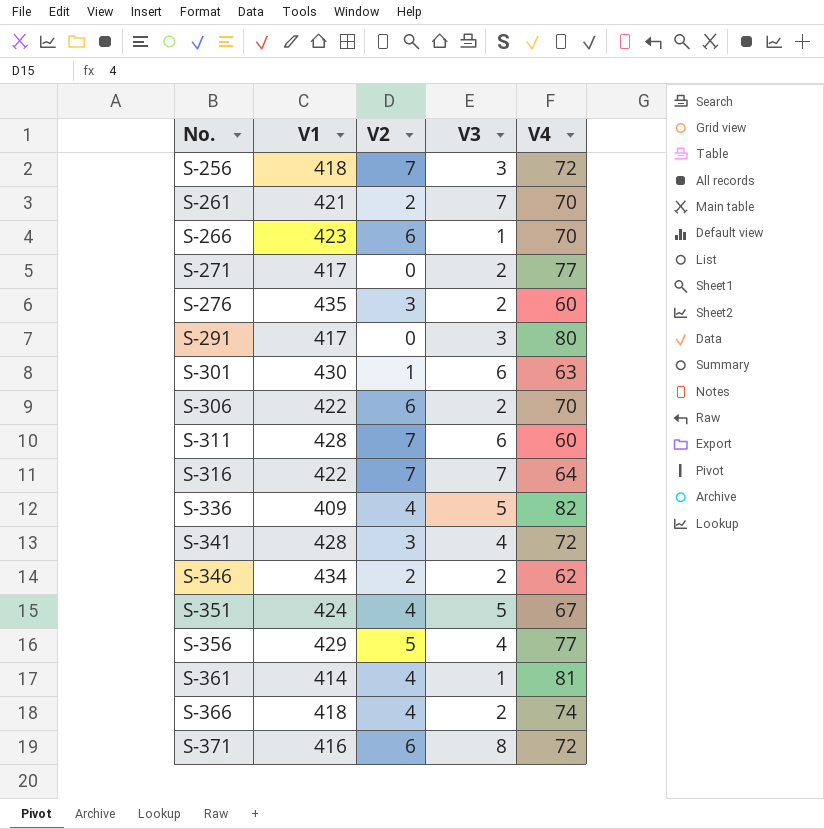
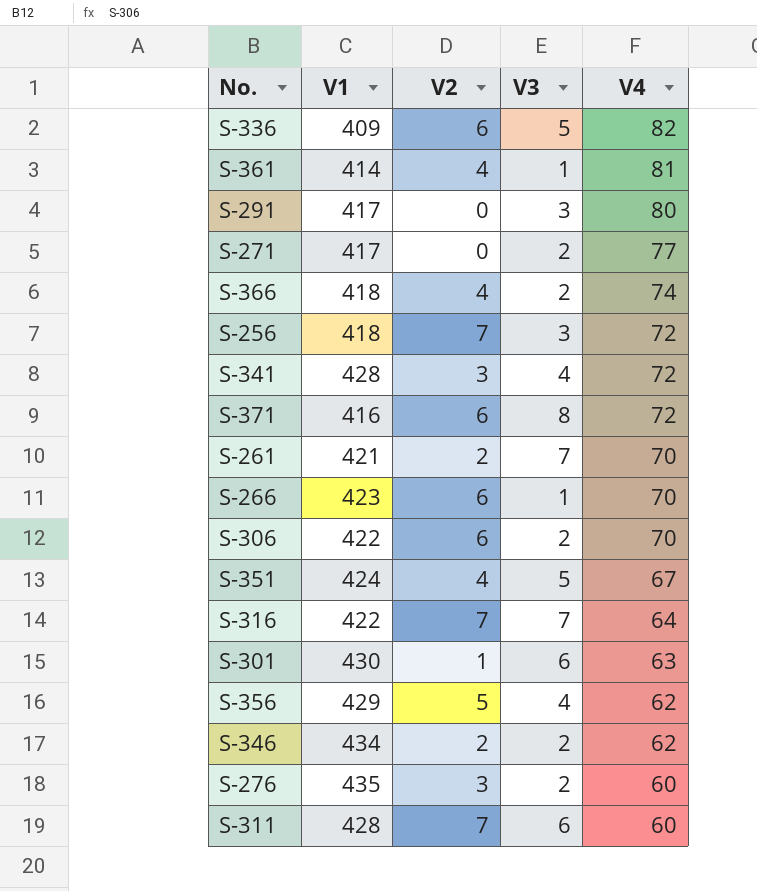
row order: No. ascending -> V4 descending
S-336 | V2: 4 -> 6
S-356 | V4: 77 -> 62

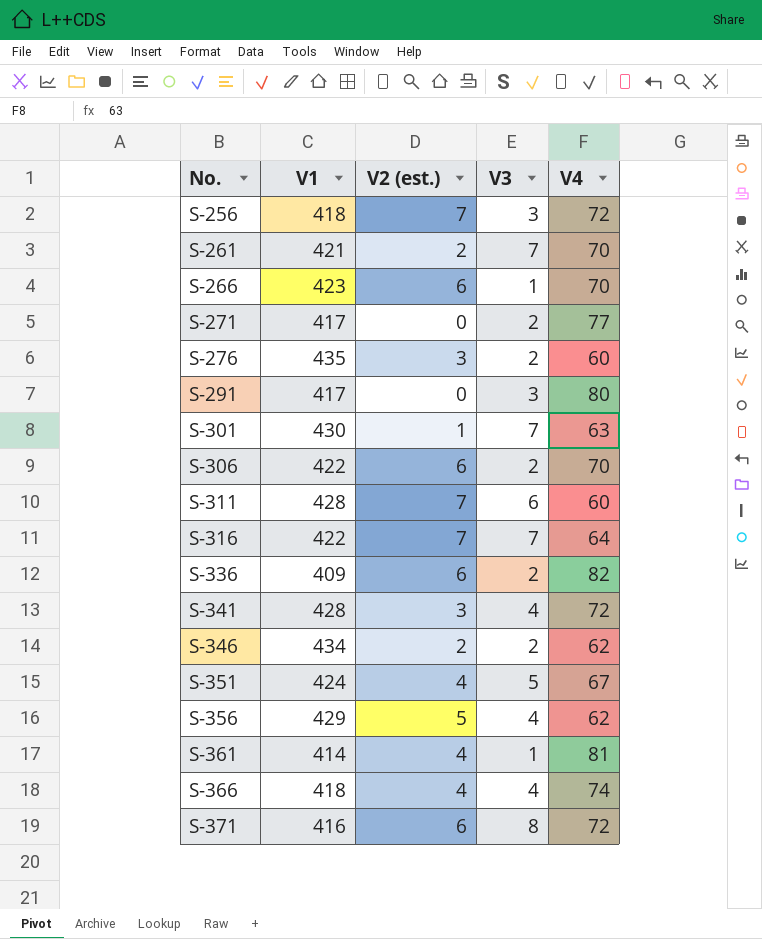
row order: V4 descending -> No. ascending
column name: V2 -> V2 (est.)
S-301 | V3: 6 -> 7
S-336 | V3: 5 -> 2
S-366 | V3: 2 -> 4

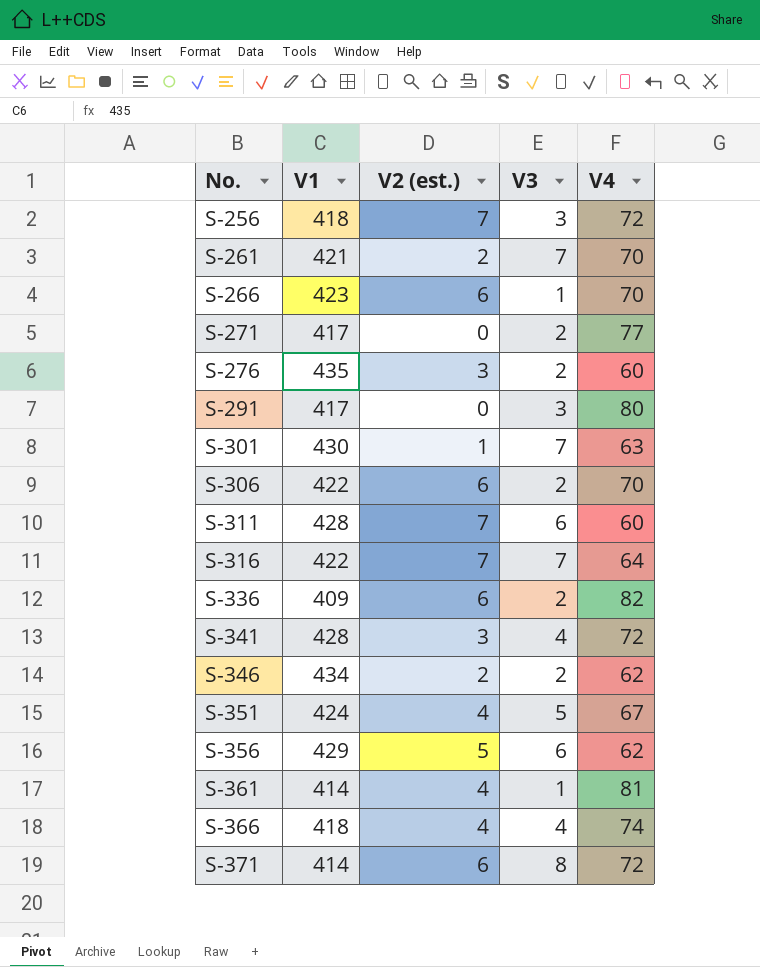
S-356 | V3: 4 -> 6
S-371 | V1: 416 -> 414

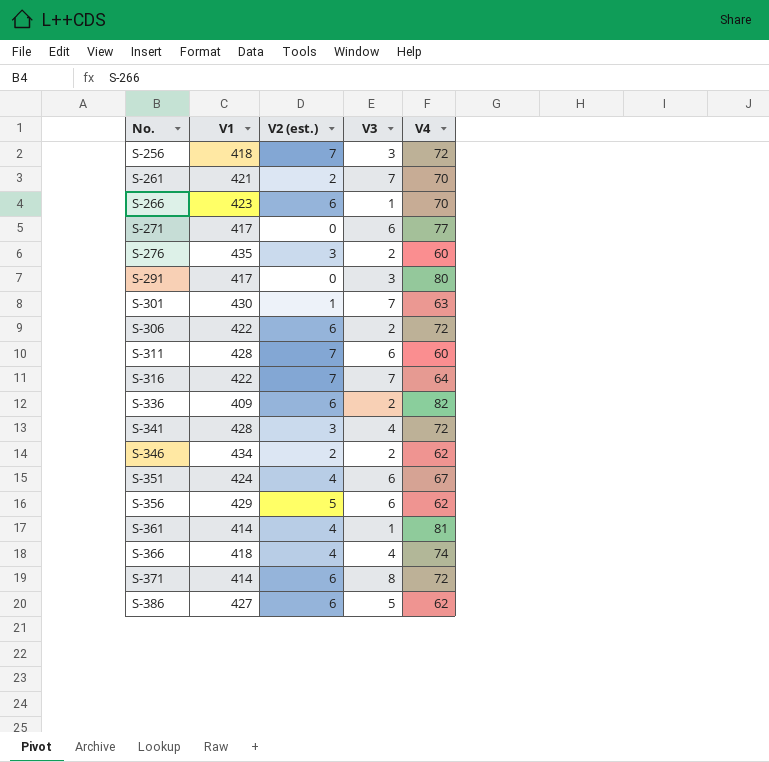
S-271 | V3: 2 -> 6
S-306 | V4: 70 -> 72
S-351 | V3: 5 -> 6
row S-386: none -> 427 | 6 | 5 | 62

